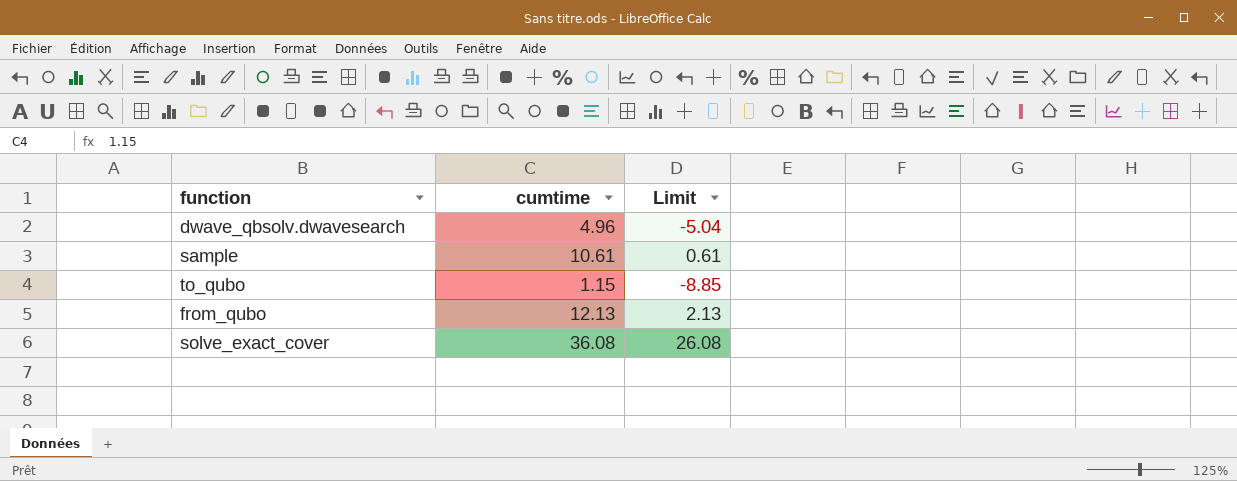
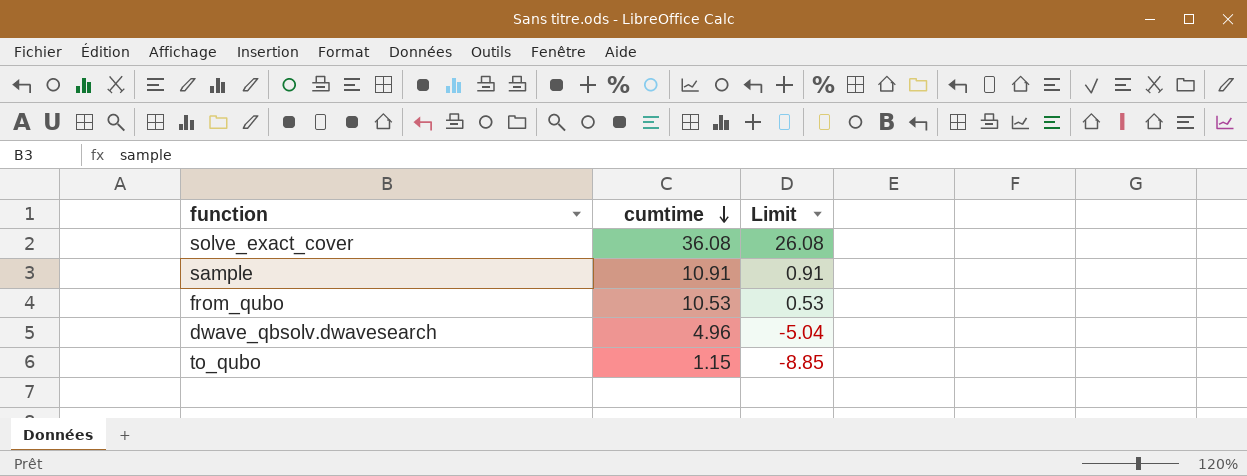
row order: none -> cumtime descending
sample | cumtime: 10.61 -> 10.91
sample | Limit: 0.61 -> 0.91
from_qubo | cumtime: 12.13 -> 10.53
from_qubo | Limit: 2.13 -> 0.53

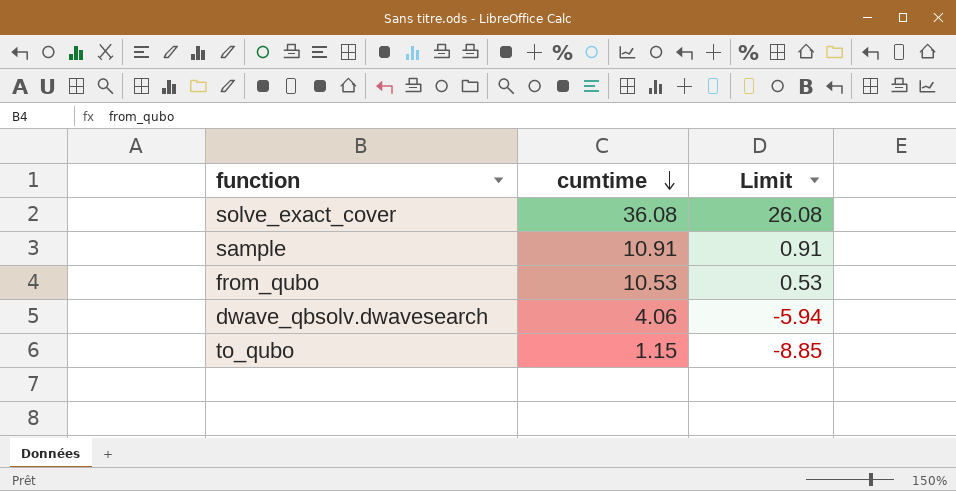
dwave_qbsolv.dwavesearch | cumtime: 4.96 -> 4.06
dwave_qbsolv.dwavesearch | Limit: -5.04 -> -5.94

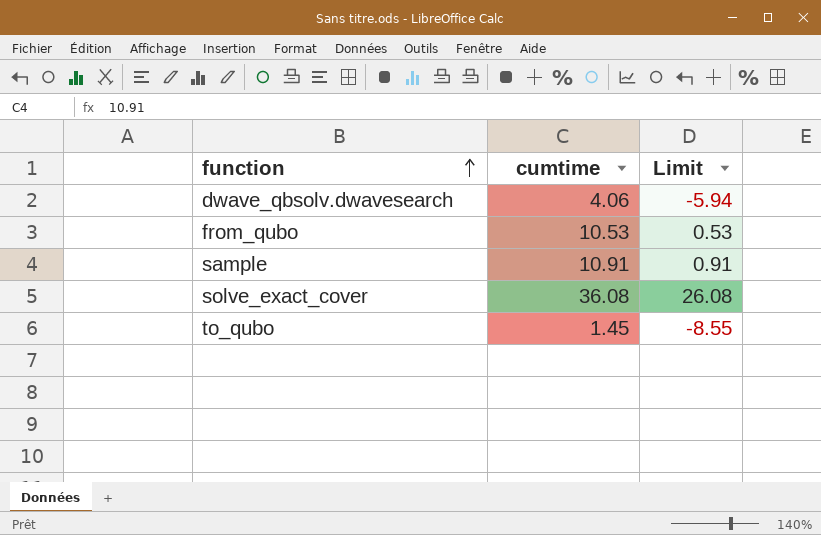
row order: cumtime descending -> function ascending
to_qubo | cumtime: 1.15 -> 1.45
to_qubo | Limit: -8.85 -> -8.55

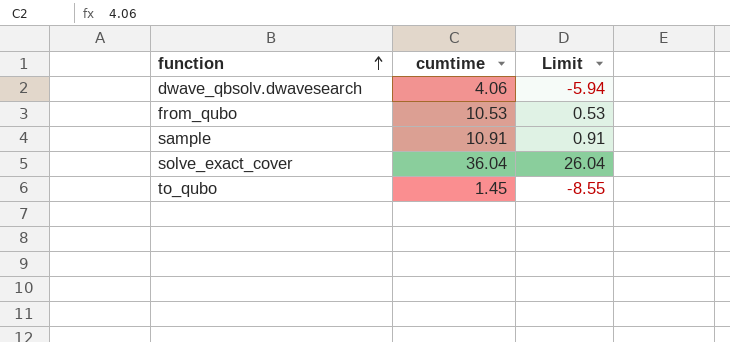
solve_exact_cover | cumtime: 36.08 -> 36.04
solve_exact_cover | Limit: 26.08 -> 26.04

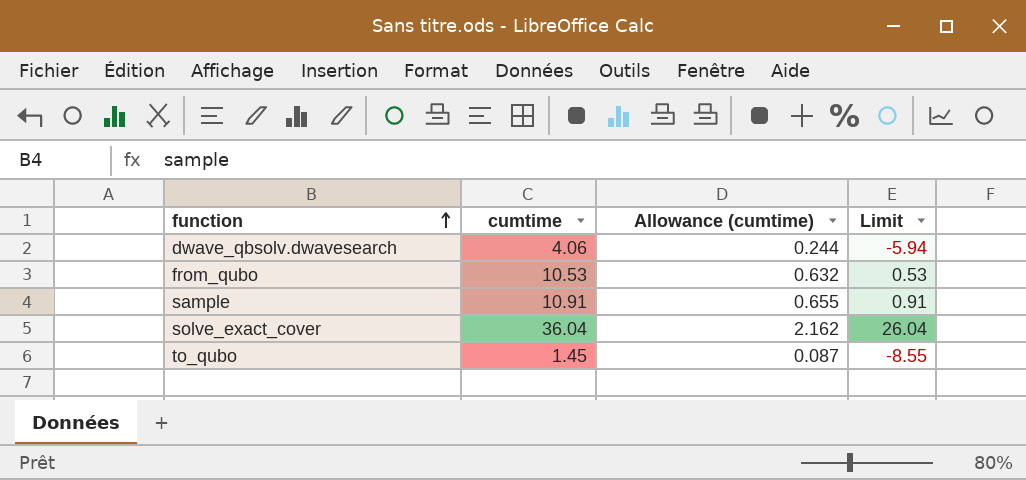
column Allowance (cumtime) | formula: none -> [cumtime] * 0.06

